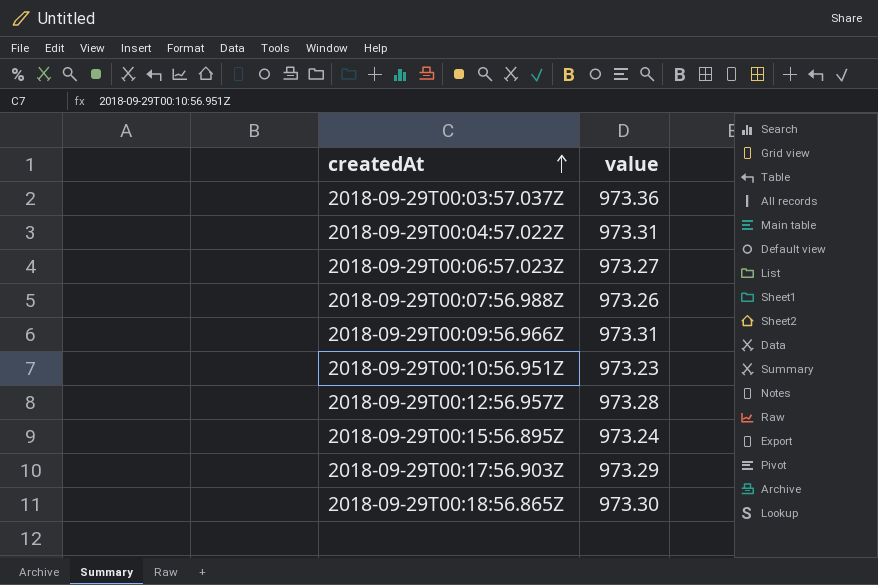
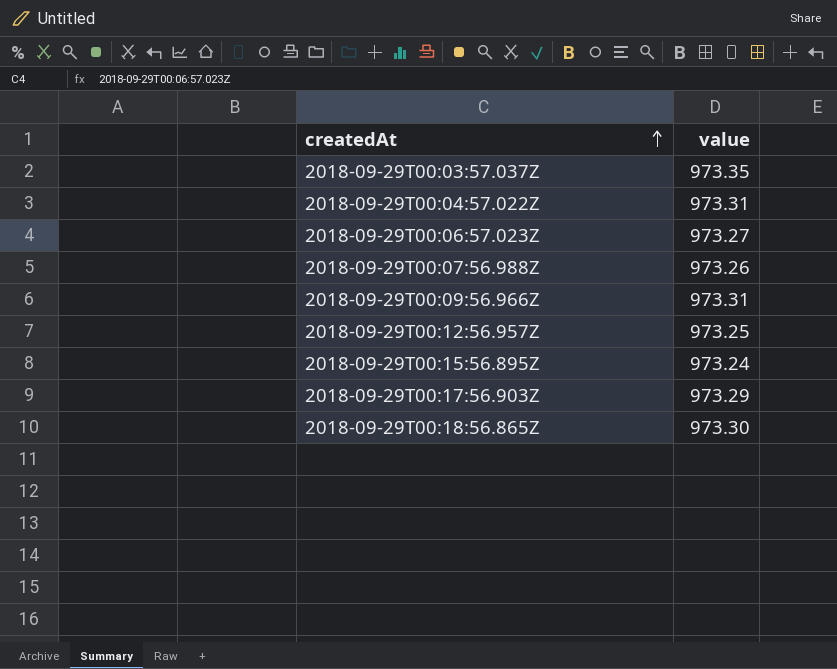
row 2018-09-29T00:10:56.951Z: 973.23 -> none
2018-09-29T00:03:57.037Z | value: 973.36 -> 973.35
2018-09-29T00:12:56.957Z | value: 973.28 -> 973.25

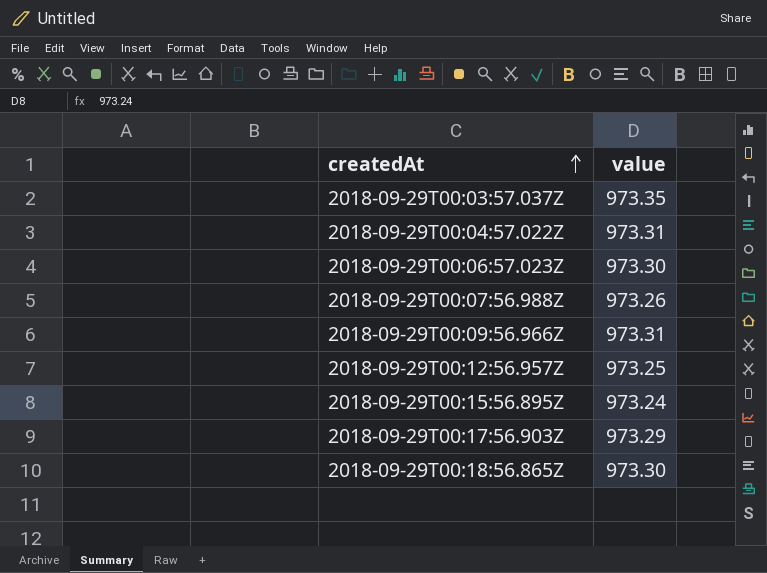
2018-09-29T00:06:57.023Z | value: 973.27 -> 973.30

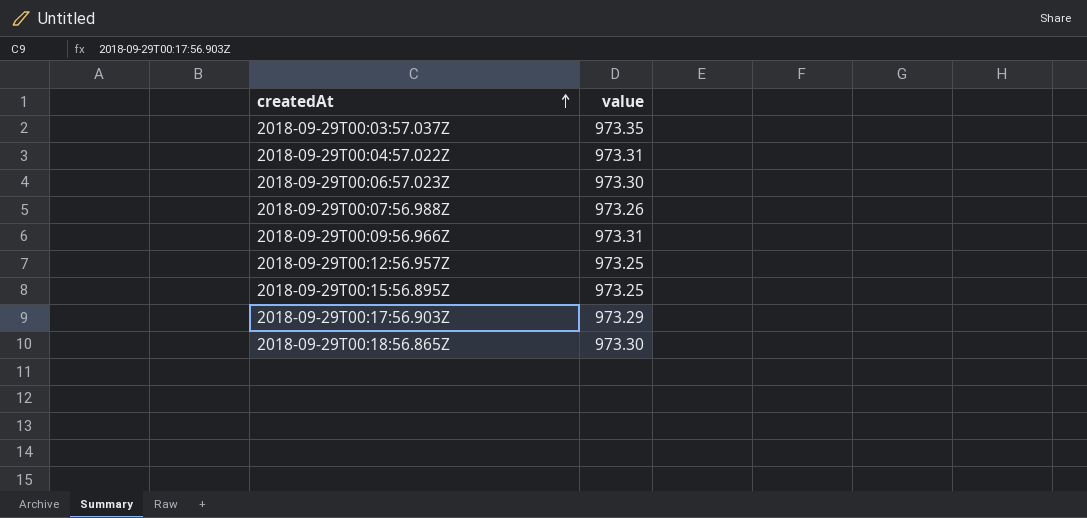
2018-09-29T00:15:56.895Z | value: 973.24 -> 973.25

